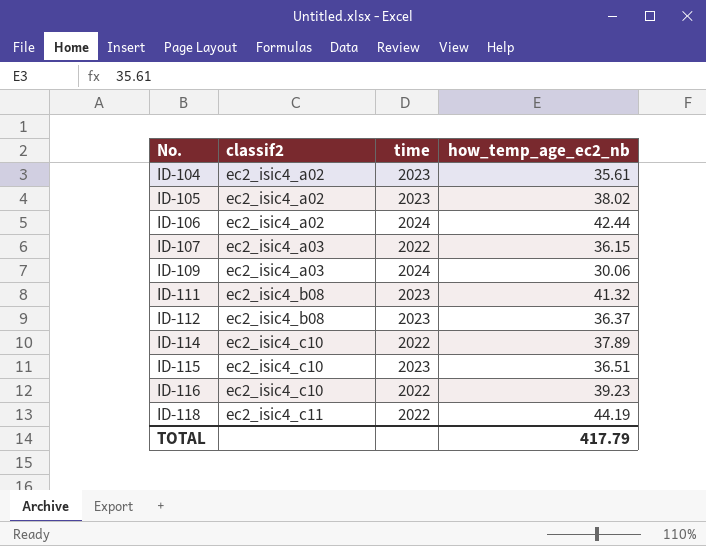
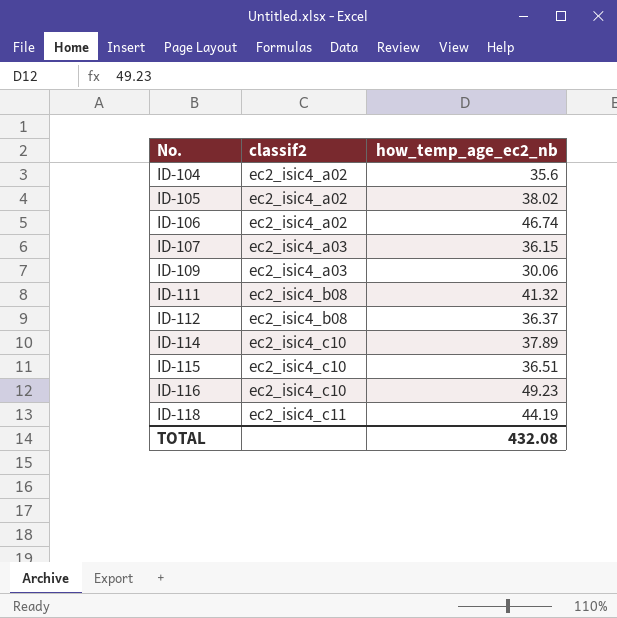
column time | position: 3 -> none
ID-104 | how_temp_age_ec2_nb: 35.61 -> 35.6
ID-106 | how_temp_age_ec2_nb: 42.44 -> 46.74
ID-116 | how_temp_age_ec2_nb: 39.23 -> 49.23
TOTAL | how_temp_age_ec2_nb: 417.79 -> 432.08

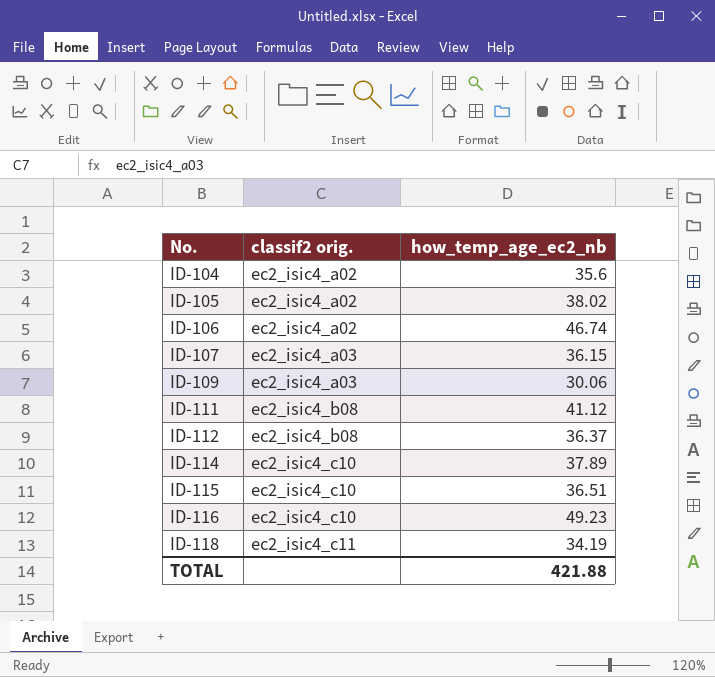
column name: classif2 -> classif2 orig.
ID-111 | how_temp_age_ec2_nb: 41.32 -> 41.12
ID-118 | how_temp_age_ec2_nb: 44.19 -> 34.19
TOTAL | how_temp_age_ec2_nb: 432.08 -> 421.88

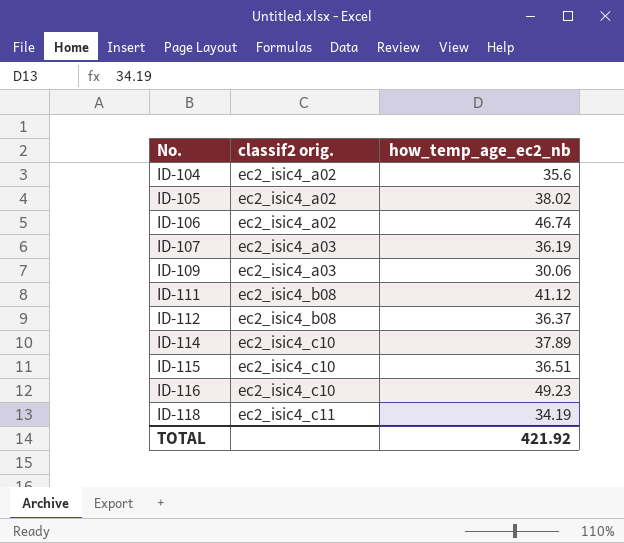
ID-107 | how_temp_age_ec2_nb: 36.15 -> 36.19
TOTAL | how_temp_age_ec2_nb: 421.88 -> 421.92

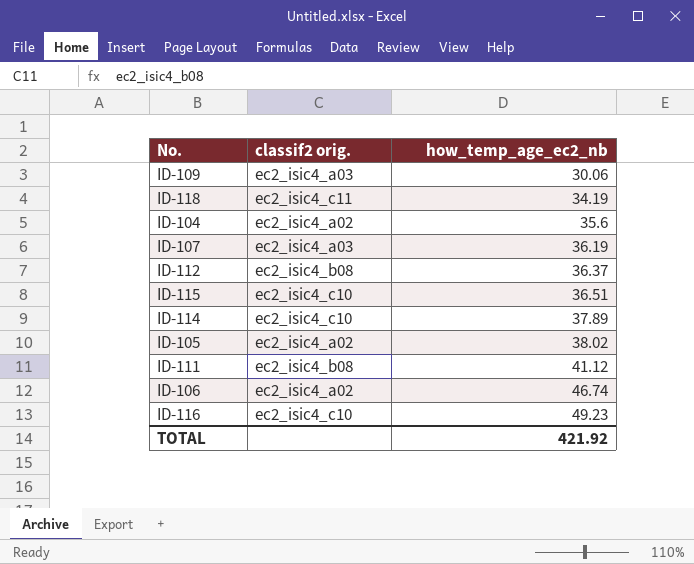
row order: No. ascending -> how_temp_age_ec2_nb ascending

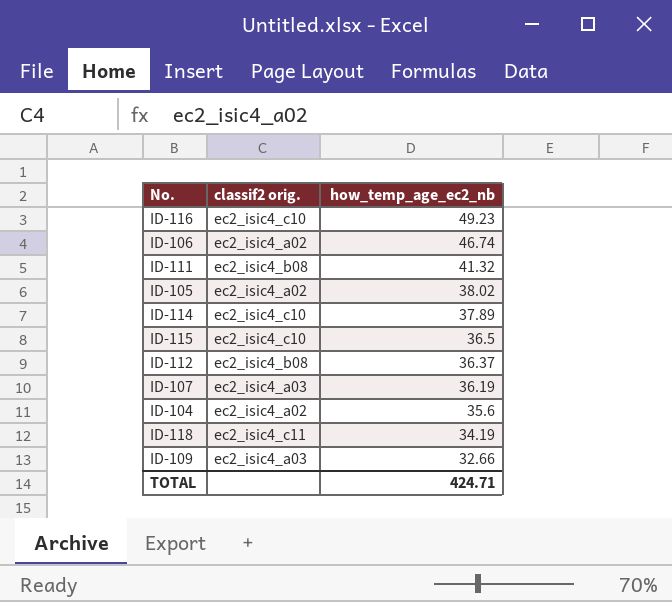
row order: how_temp_age_ec2_nb ascending -> how_temp_age_ec2_nb descending
ID-111 | how_temp_age_ec2_nb: 41.12 -> 41.32
ID-115 | how_temp_age_ec2_nb: 36.51 -> 36.5
ID-109 | how_temp_age_ec2_nb: 30.06 -> 32.66
TOTAL | how_temp_age_ec2_nb: 421.92 -> 424.71

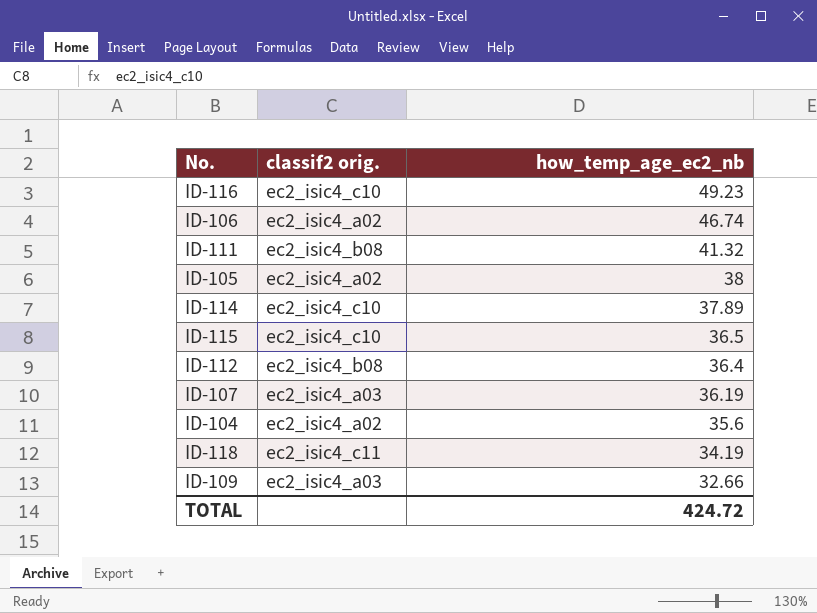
ID-105 | how_temp_age_ec2_nb: 38.02 -> 38
ID-112 | how_temp_age_ec2_nb: 36.37 -> 36.4
TOTAL | how_temp_age_ec2_nb: 424.71 -> 424.72

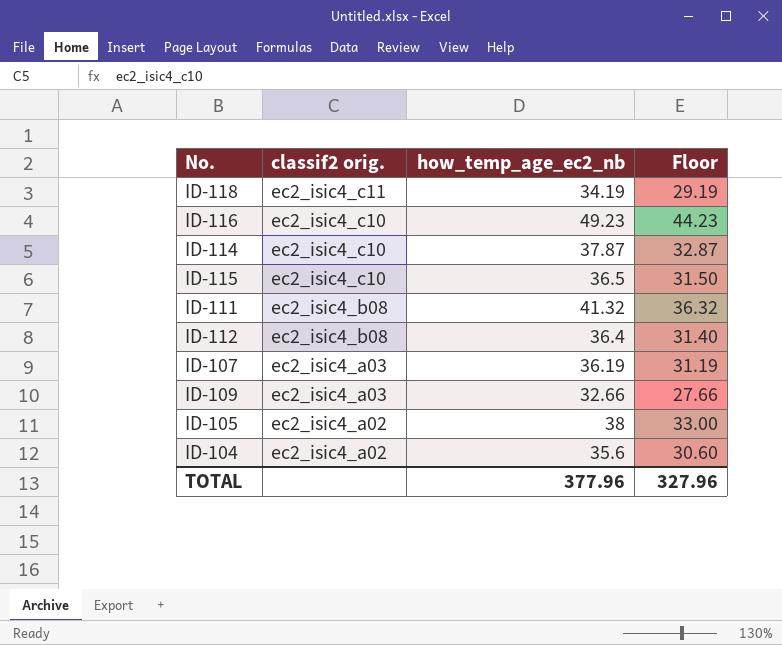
row order: how_temp_age_ec2_nb descending -> classif2 orig. descending
column Floor | formula: none -> [how_temp_age_ec2_nb] - 5
row ID-106: ec2_isic4_a02 | 46.74 -> none
ID-114 | how_temp_age_ec2_nb: 37.89 -> 37.87
TOTAL | how_temp_age_ec2_nb: 424.72 -> 377.96

